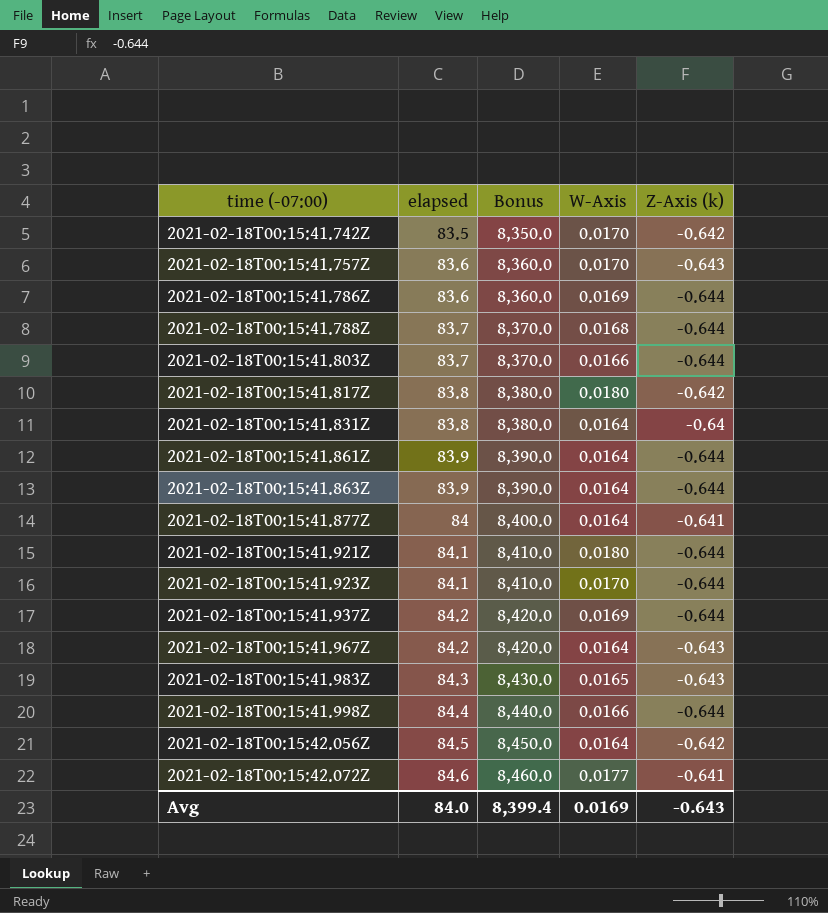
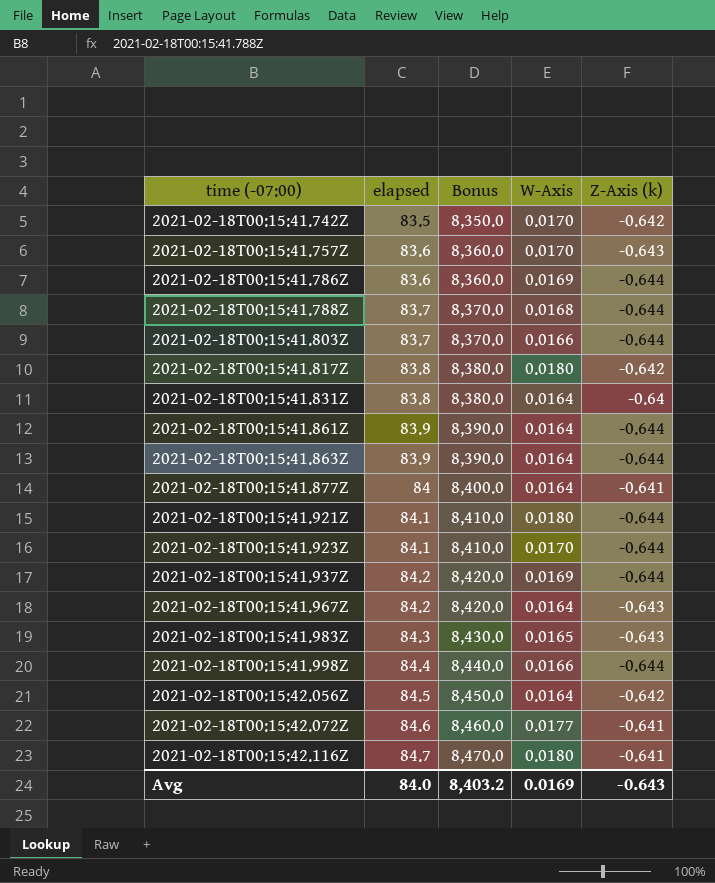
row 2021-02-18T00:15:42.116Z: none -> 84.7 | 8,470.0 | 0.0180 | -0.641
Avg | Bonus: 8,399.4 -> 8,403.2

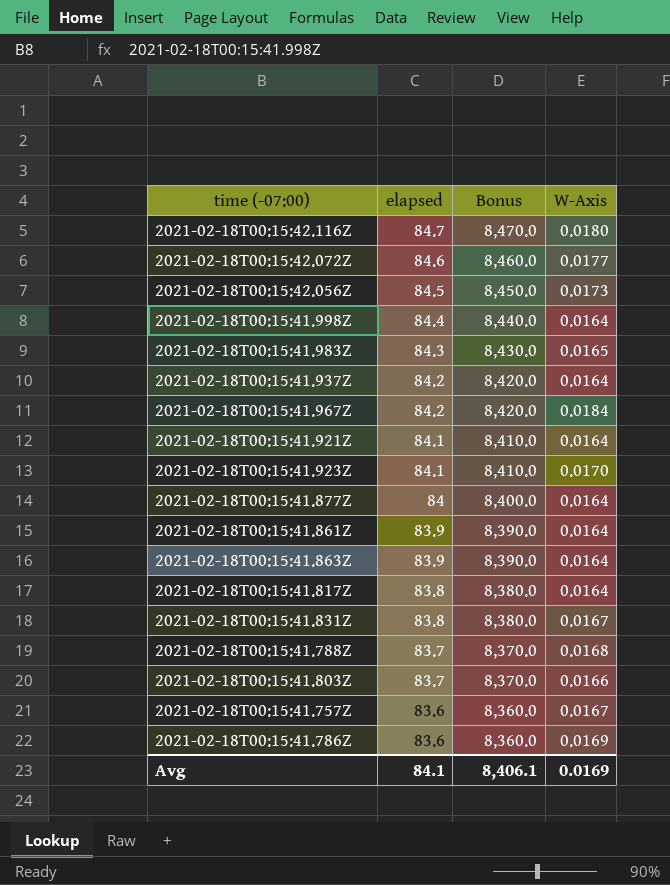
row order: time (-07:00) ascending -> elapsed descending
column Z-Axis (k) | position: 5 -> none
row 2021-02-18T00:15:41.742Z: 83.5 | 8,350.0 | 0.0170 | -0.642 -> none
2021-02-18T00:15:42.056Z | W-Axis: 0.0164 -> 0.0173
2021-02-18T00:15:41.998Z | W-Axis: 0.0166 -> 0.0164
2021-02-18T00:15:41.937Z | W-Axis: 0.0169 -> 0.0164
2021-02-18T00:15:41.967Z | W-Axis: 0.0164 -> 0.0184
2021-02-18T00:15:41.921Z | W-Axis: 0.0180 -> 0.0164
2021-02-18T00:15:41.817Z | W-Axis: 0.0180 -> 0.0164
2021-02-18T00:15:41.831Z | W-Axis: 0.0164 -> 0.0167
2021-02-18T00:15:41.757Z | W-Axis: 0.0170 -> 0.0167
Avg | elapsed: 84.0 -> 84.1
Avg | Bonus: 8,403.2 -> 8,406.1

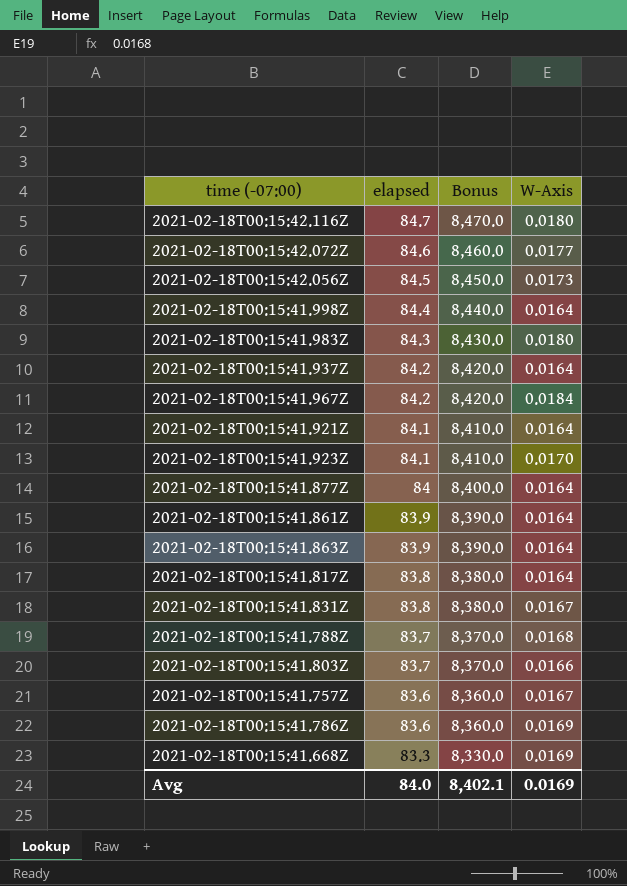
2021-02-18T00:15:41.983Z | W-Axis: 0.0165 -> 0.0180
row 2021-02-18T00:15:41.668Z: none -> 83.3 | 8,330.0 | 0.0169
Avg | elapsed: 84.1 -> 84.0
Avg | Bonus: 8,406.1 -> 8,402.1

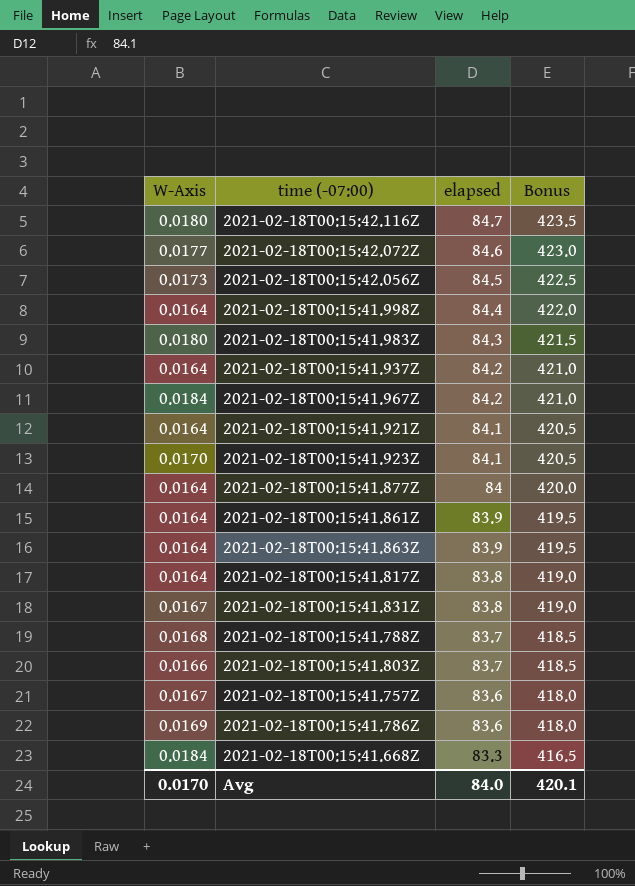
column W-Axis | position: 4 -> 1
column Bonus | formula: [elapsed] * 100 -> [elapsed] * 5
2021-02-18T00:15:41.668Z | W-Axis: 0.0169 -> 0.0184
Avg | W-Axis: 0.0169 -> 0.0170
Avg | Bonus: 8,402.1 -> 420.1

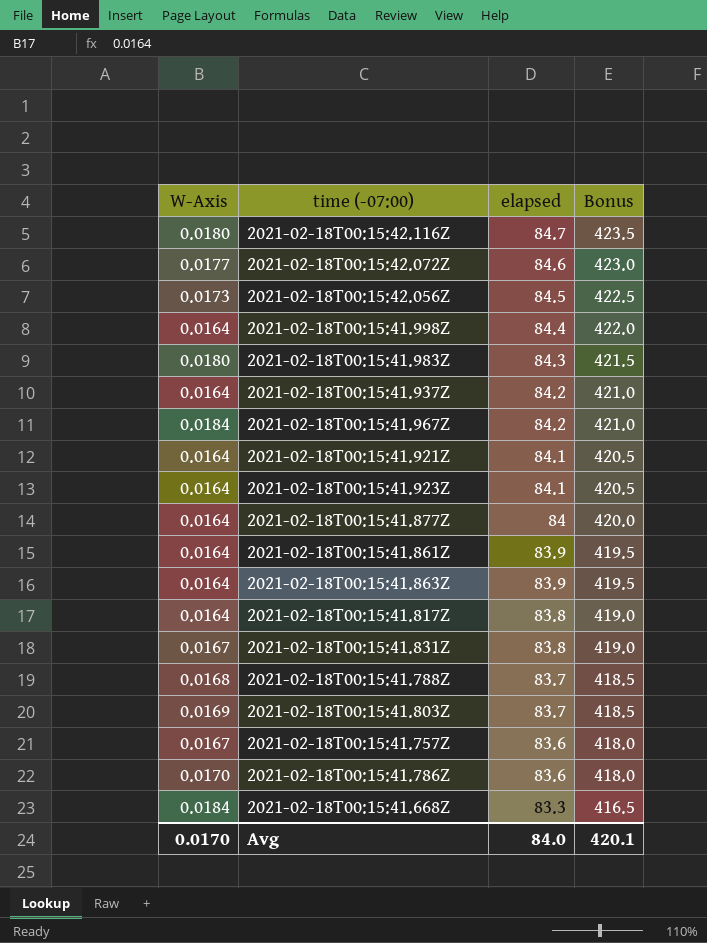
2021-02-18T00:15:41.923Z | W-Axis: 0.0170 -> 0.0164
2021-02-18T00:15:41.803Z | W-Axis: 0.0166 -> 0.0169
2021-02-18T00:15:41.786Z | W-Axis: 0.0169 -> 0.0170

